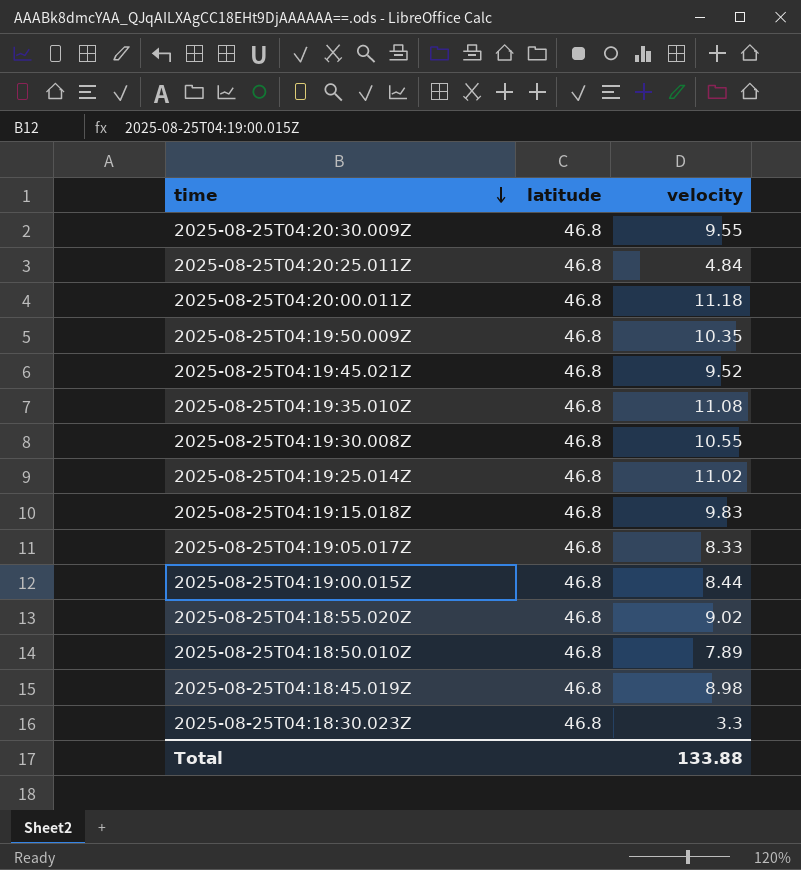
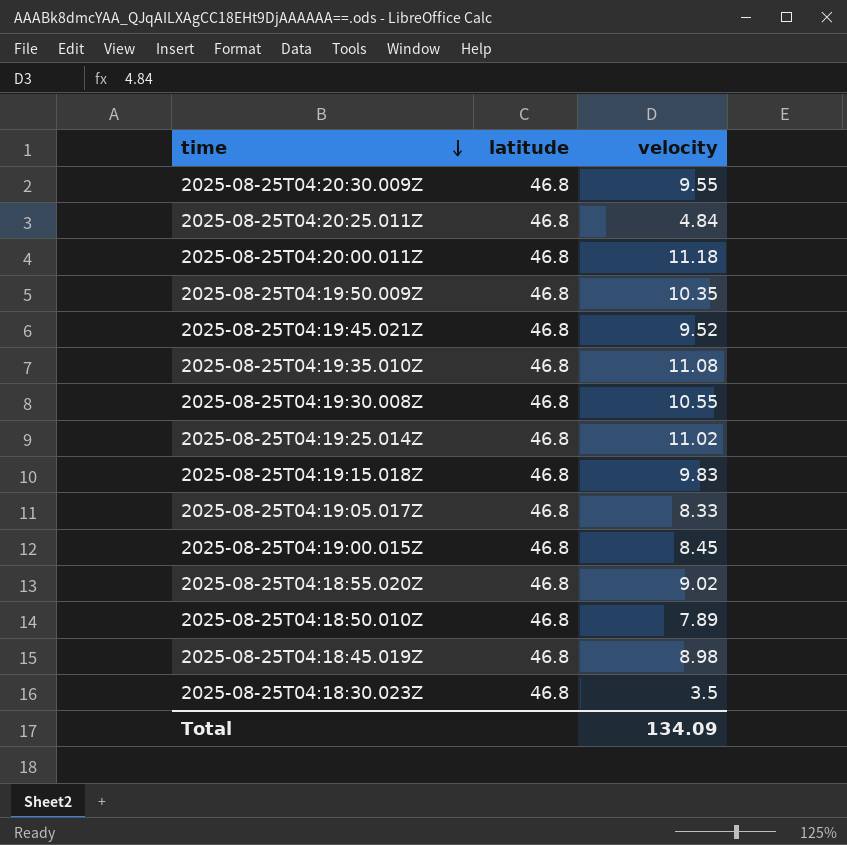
2025-08-25T04:19:00.015Z | velocity: 8.44 -> 8.45
2025-08-25T04:18:30.023Z | velocity: 3.3 -> 3.5
Total | velocity: 133.88 -> 134.09

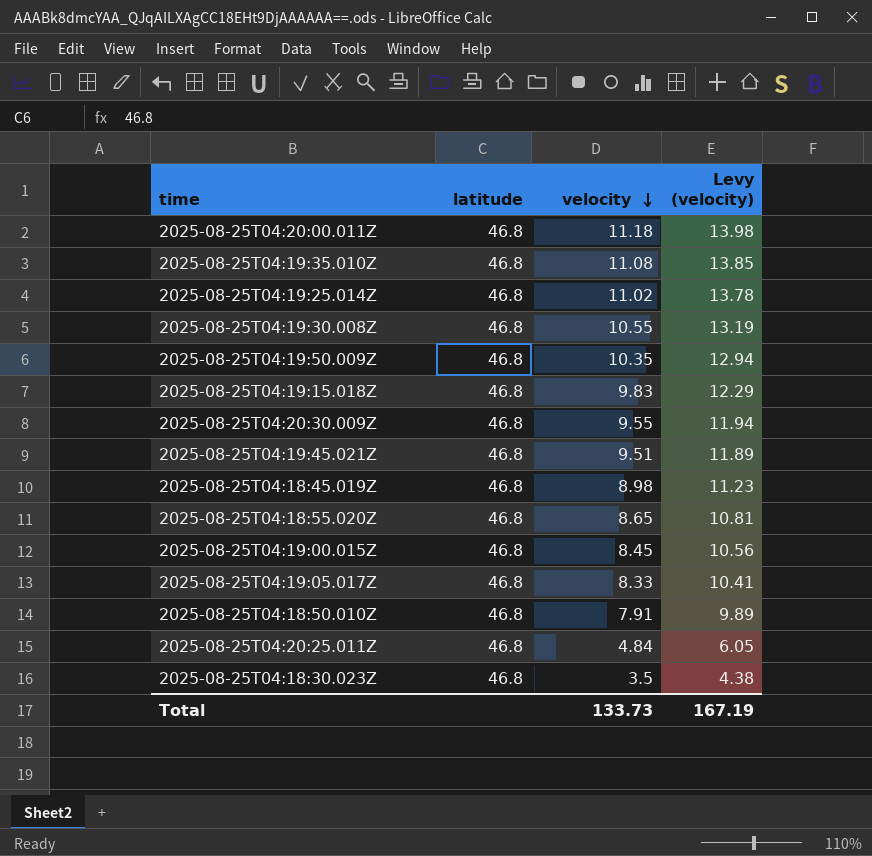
row order: time descending -> velocity descending
column Levy (velocity) | formula: none -> [velocity] * 1.25
2025-08-25T04:19:45.021Z | velocity: 9.52 -> 9.51
2025-08-25T04:18:55.020Z | velocity: 9.02 -> 8.65
2025-08-25T04:18:50.010Z | velocity: 7.89 -> 7.91
Total | velocity: 134.09 -> 133.73

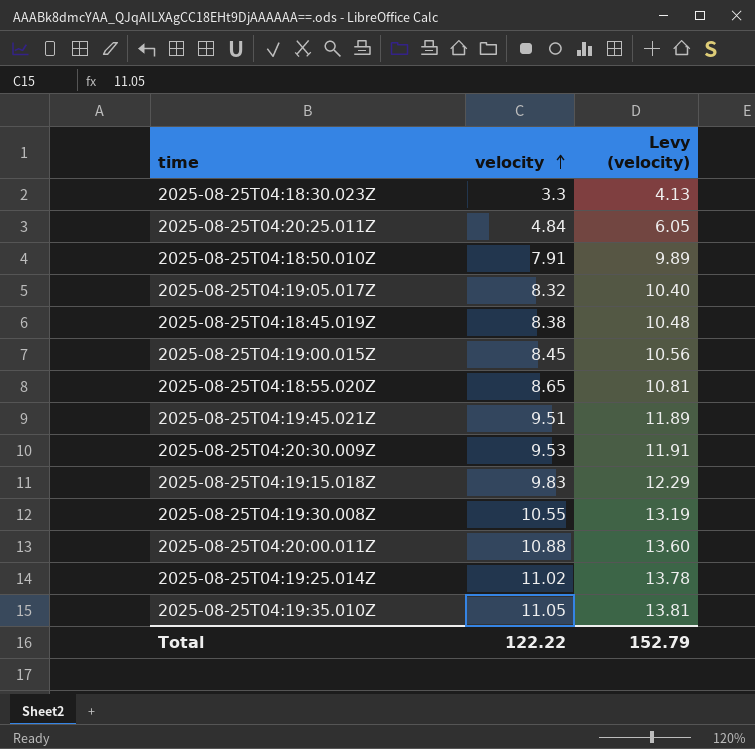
row order: velocity descending -> velocity ascending
column latitude | position: 2 -> none
row 2025-08-25T04:19:50.009Z: 46.8 | 10.35 | 12.94 -> none
2025-08-25T04:18:30.023Z | velocity: 3.5 -> 3.3
2025-08-25T04:18:30.023Z | Levy (velocity): 4.38 -> 4.13
2025-08-25T04:19:05.017Z | velocity: 8.33 -> 8.32
2025-08-25T04:19:05.017Z | Levy (velocity): 10.41 -> 10.40
2025-08-25T04:18:45.019Z | velocity: 8.98 -> 8.38
2025-08-25T04:18:45.019Z | Levy (velocity): 11.23 -> 10.48
2025-08-25T04:20:30.009Z | velocity: 9.55 -> 9.53
2025-08-25T04:20:30.009Z | Levy (velocity): 11.94 -> 11.91
2025-08-25T04:20:00.011Z | velocity: 11.18 -> 10.88
2025-08-25T04:20:00.011Z | Levy (velocity): 13.98 -> 13.60
2025-08-25T04:19:35.010Z | velocity: 11.08 -> 11.05
2025-08-25T04:19:35.010Z | Levy (velocity): 13.85 -> 13.81
Total | velocity: 133.73 -> 122.22
Total | Levy (velocity): 167.19 -> 152.79

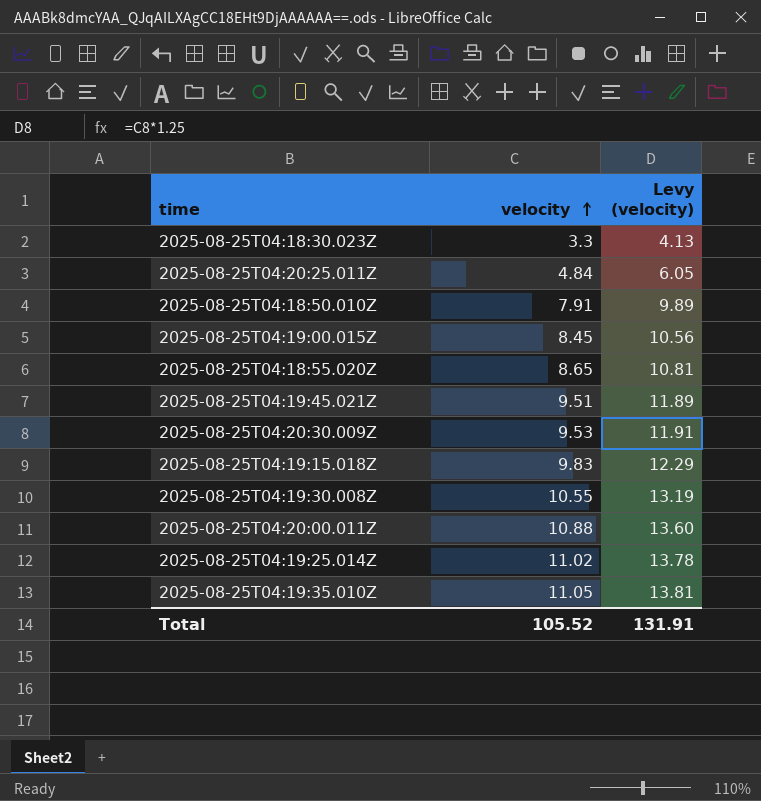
row 2025-08-25T04:19:05.017Z: 8.32 | 10.40 -> none
row 2025-08-25T04:18:45.019Z: 8.38 | 10.48 -> none
Total | velocity: 122.22 -> 105.52
Total | Levy (velocity): 152.79 -> 131.91

